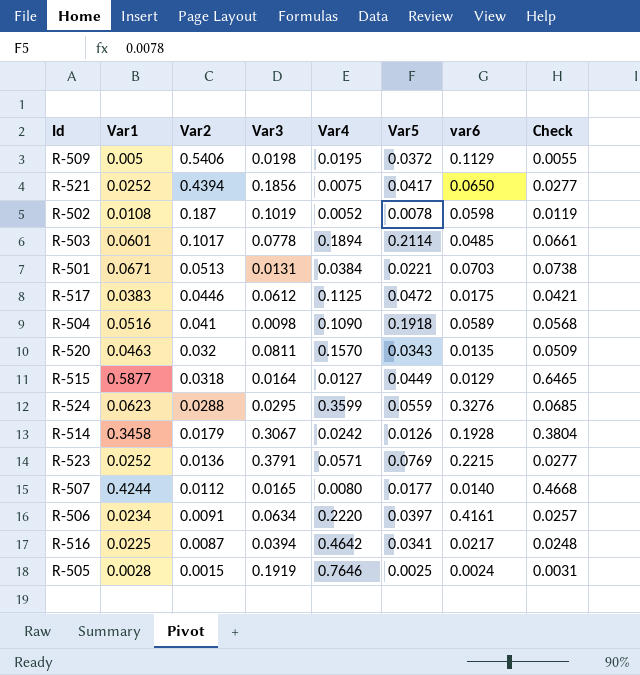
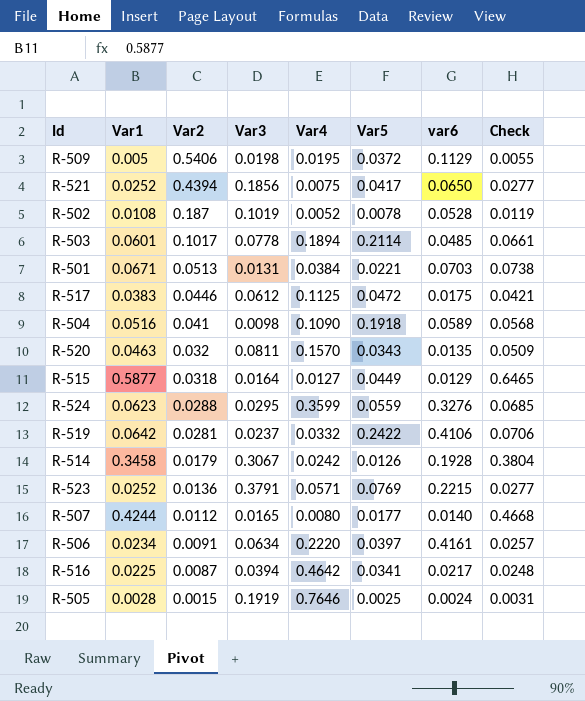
R-502 | var6: 0.0598 -> 0.0528
row R-519: none -> 0.0642 | 0.0281 | 0.0237 | 0.0332 | 0.2422 | 0.4106 | 0.0706

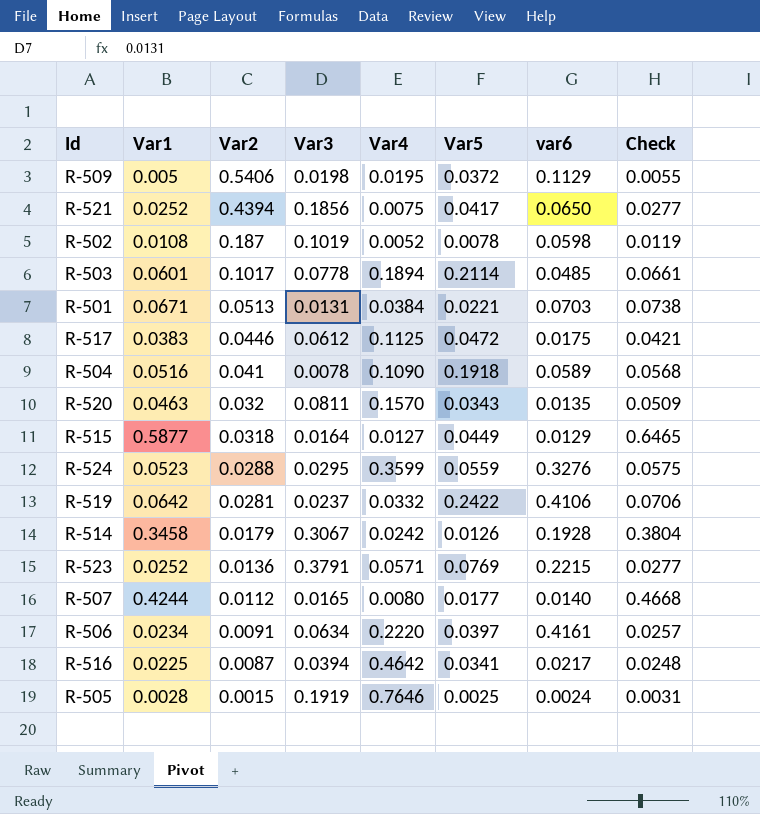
R-502 | var6: 0.0528 -> 0.0598
R-504 | Var3: 0.0098 -> 0.0078
R-524 | Var1: 0.0623 -> 0.0523
R-524 | Check: 0.0685 -> 0.0575

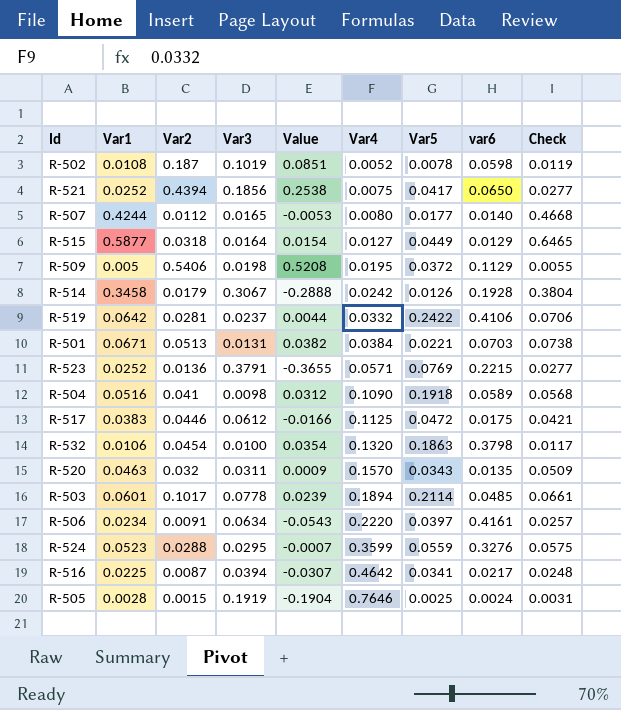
row order: Var2 descending -> Var4 ascending
column Value | formula: none -> [Var2] - [Var3]
R-504 | Var3: 0.0078 -> 0.0098
row R-532: none -> 0.0106 | 0.0454 | 0.0100 | 0.0354 | 0.1320 | 0.1863 | 0.3798 | 0.0117
R-520 | Var3: 0.0811 -> 0.0311

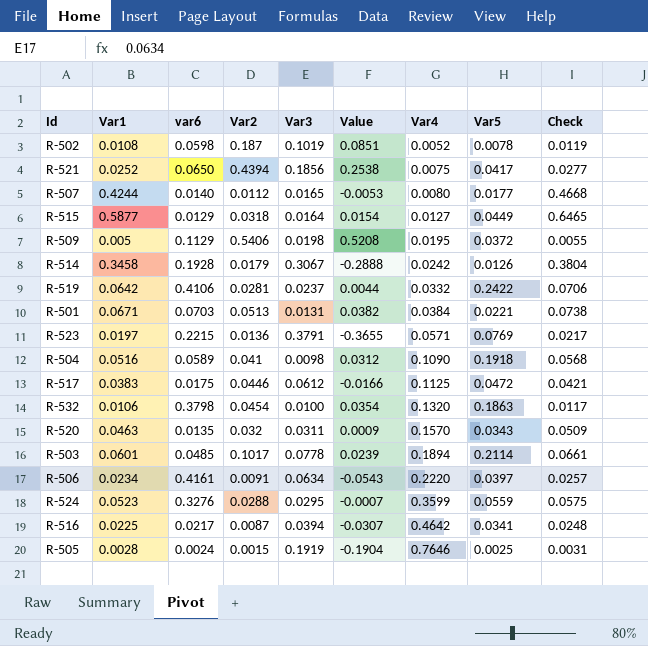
column var6 | position: 8 -> 3
R-523 | Var1: 0.0252 -> 0.0197
R-523 | Check: 0.0277 -> 0.0217

